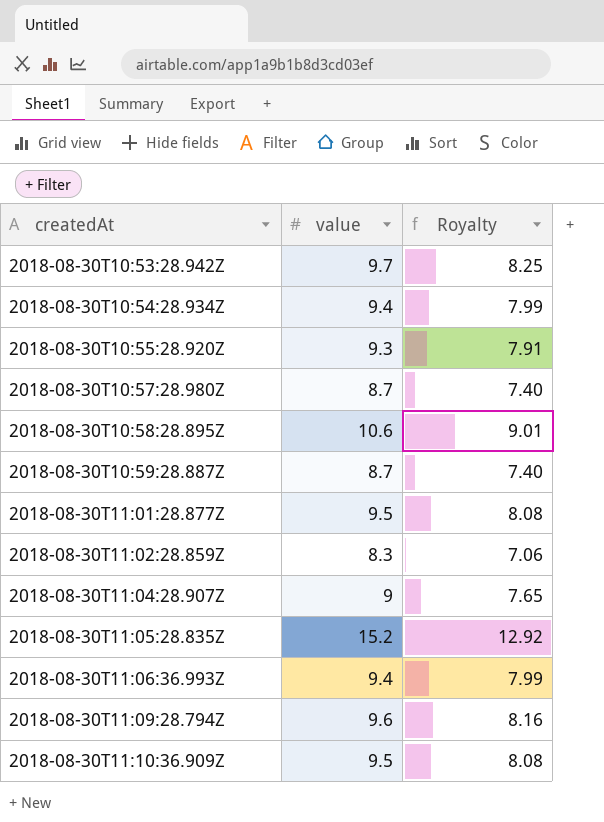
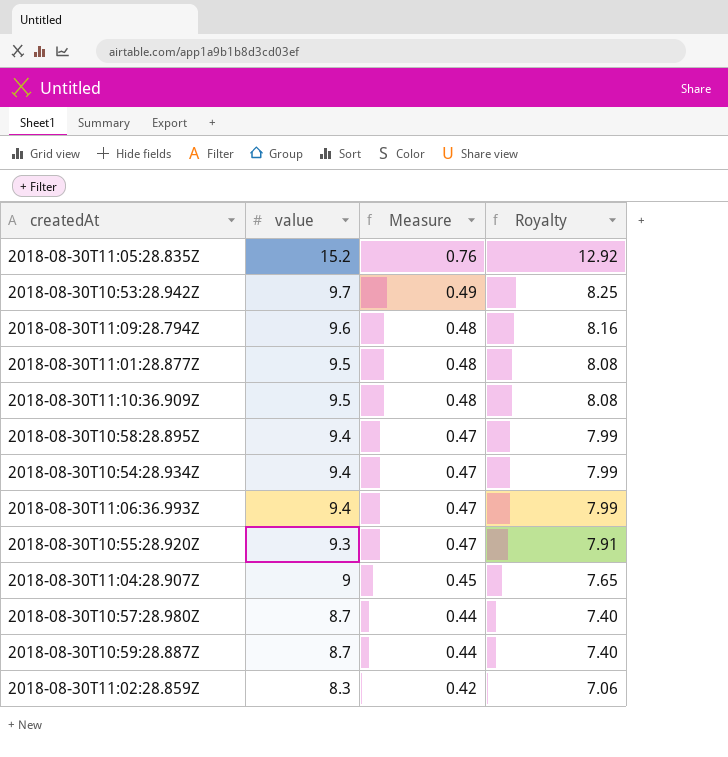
row order: createdAt ascending -> value descending
column Measure | formula: none -> [value] * 0.05
2018-08-30T10:58:28.895Z | value: 10.6 -> 9.4
2018-08-30T10:58:28.895Z | Royalty: 9.01 -> 7.99

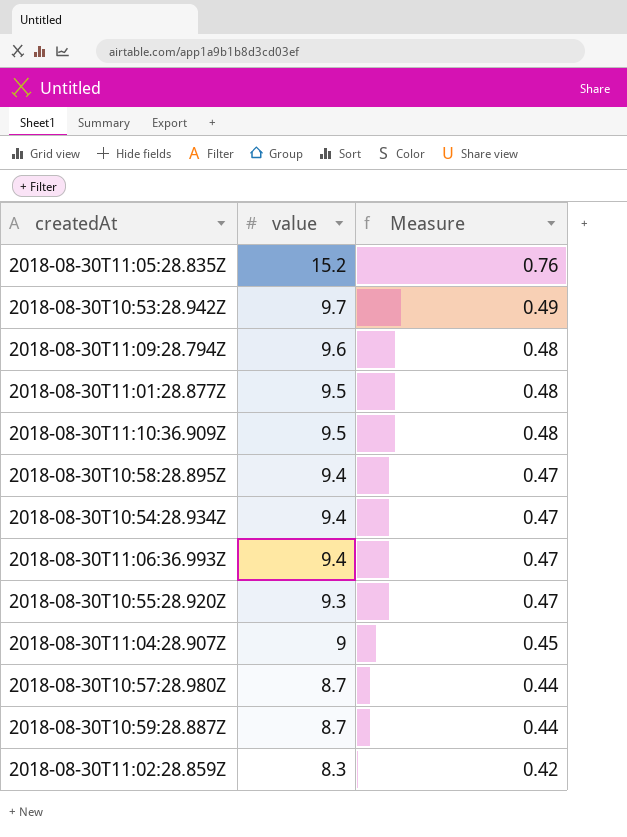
column Royalty | formula: [value] * 0.85 -> none

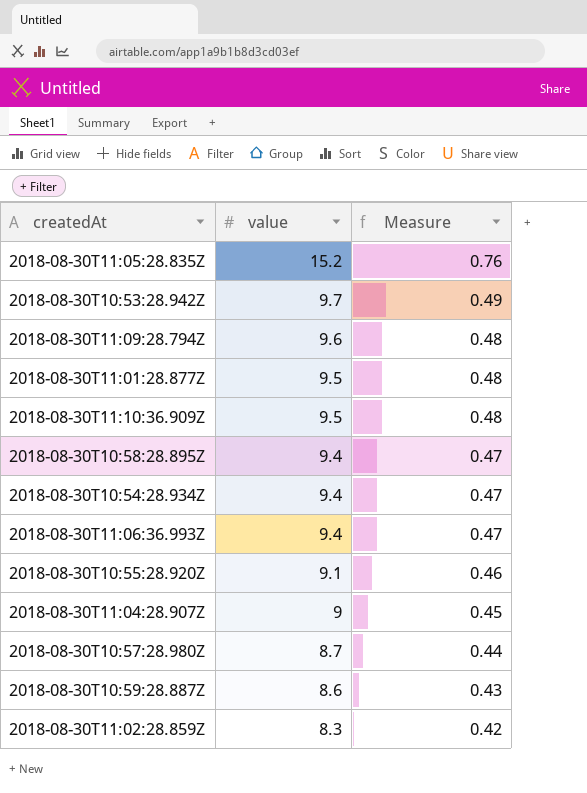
2018-08-30T10:55:28.920Z | value: 9.3 -> 9.1
2018-08-30T10:55:28.920Z | Measure: 0.47 -> 0.46
2018-08-30T10:59:28.887Z | value: 8.7 -> 8.6
2018-08-30T10:59:28.887Z | Measure: 0.44 -> 0.43

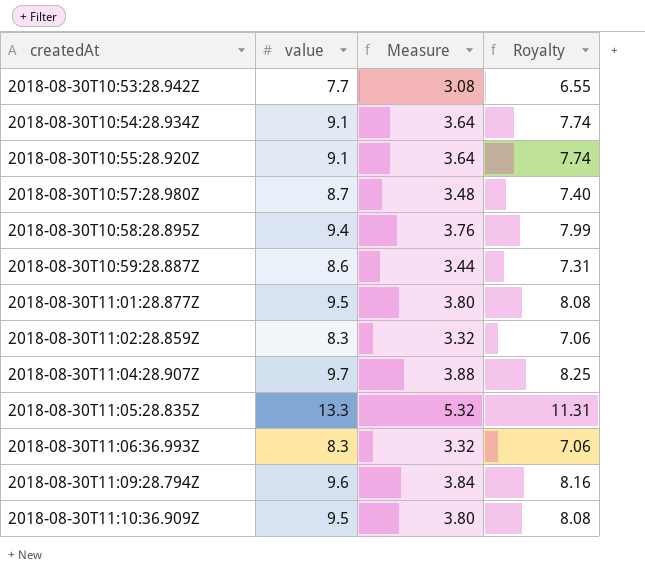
row order: value descending -> createdAt ascending
column Measure | formula: [value] * 0.05 -> [value] * 0.4
column Royalty | formula: none -> [value] * 0.85
2018-08-30T10:53:28.942Z | value: 9.7 -> 7.7
2018-08-30T10:54:28.934Z | value: 9.4 -> 9.1
2018-08-30T11:04:28.907Z | value: 9 -> 9.7
2018-08-30T11:05:28.835Z | value: 15.2 -> 13.3
2018-08-30T11:06:36.993Z | value: 9.4 -> 8.3

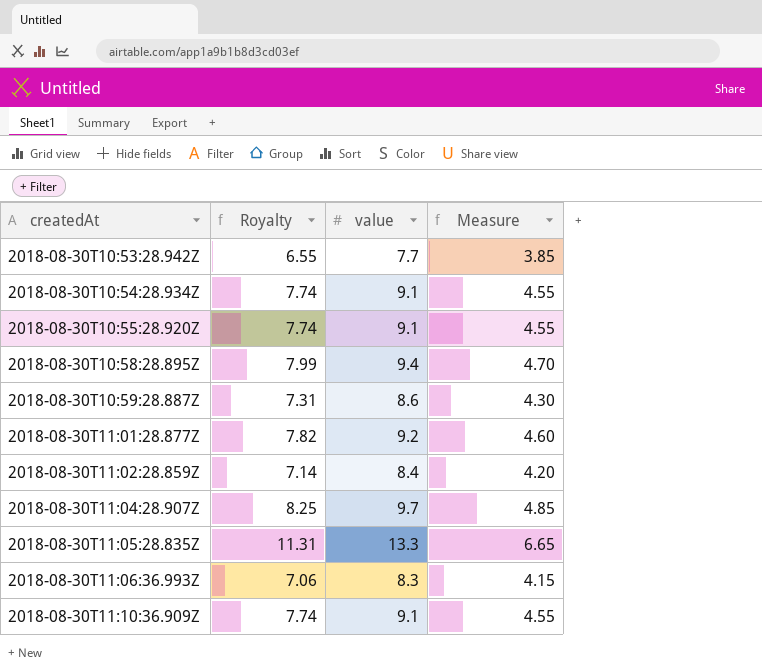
column Royalty | position: 4 -> 2
column Measure | formula: [value] * 0.4 -> [value] * 0.5
row 2018-08-30T10:57:28.980Z: 8.7 | 3.48 | 7.40 -> none
row 2018-08-30T11:09:28.794Z: 9.6 | 3.84 | 8.16 -> none
2018-08-30T11:01:28.877Z | Royalty: 8.08 -> 7.82
2018-08-30T11:01:28.877Z | value: 9.5 -> 9.2
2018-08-30T11:02:28.859Z | Royalty: 7.06 -> 7.14
2018-08-30T11:02:28.859Z | value: 8.3 -> 8.4
2018-08-30T11:10:36.909Z | Royalty: 8.08 -> 7.74
2018-08-30T11:10:36.909Z | value: 9.5 -> 9.1

